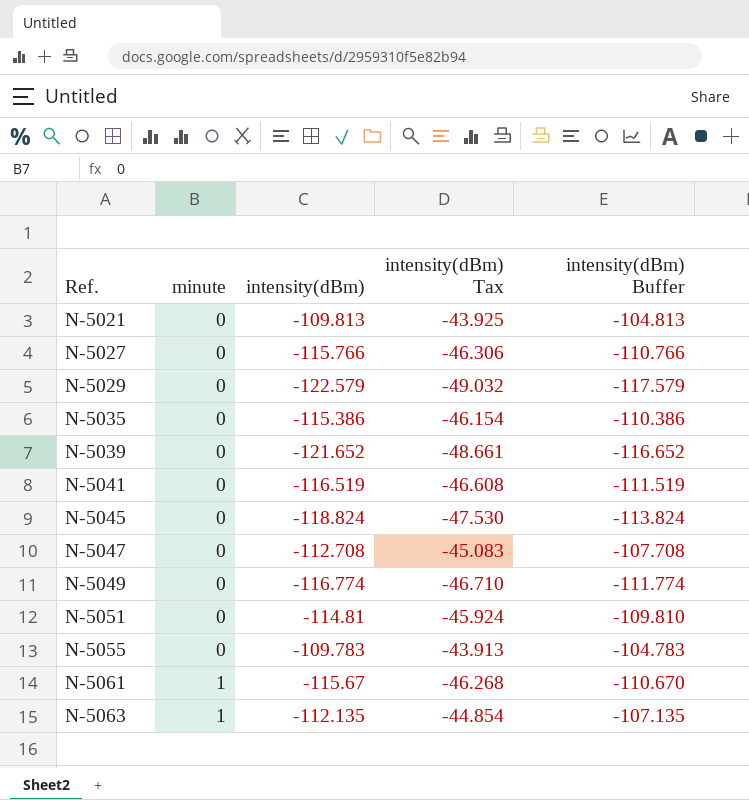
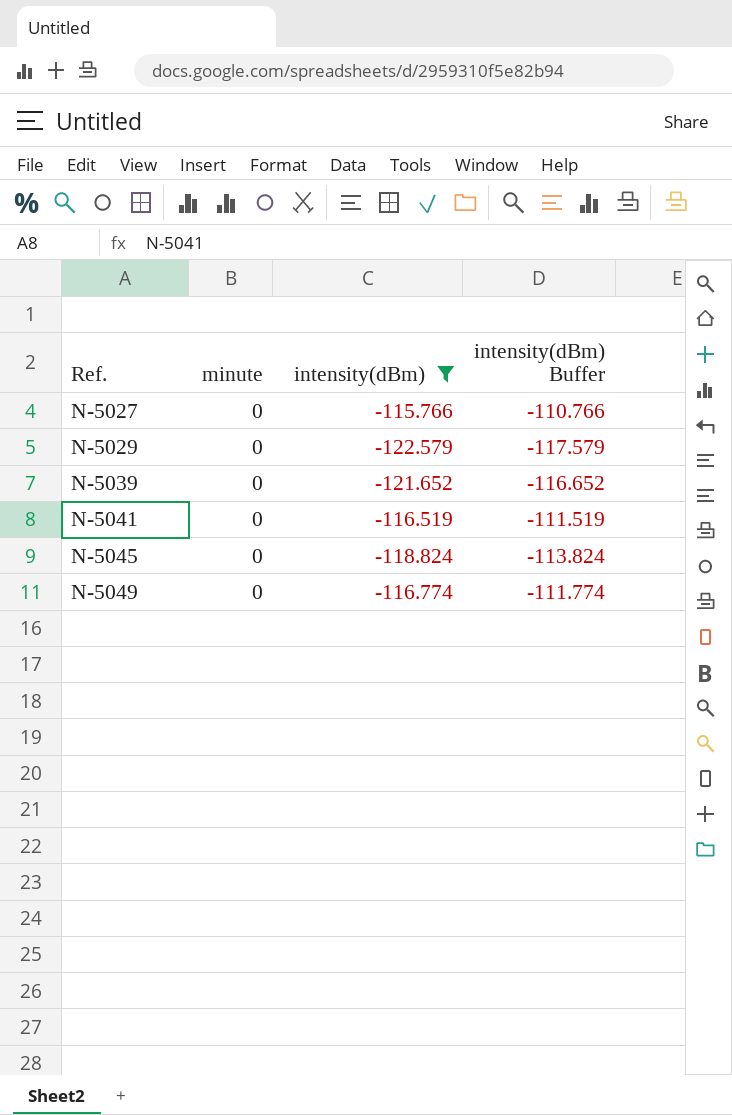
filter: none -> intensity(dBm) <= -115.766
column intensity(dBm) Tax | formula: [intensity(dBm)] * 0.4 -> none

